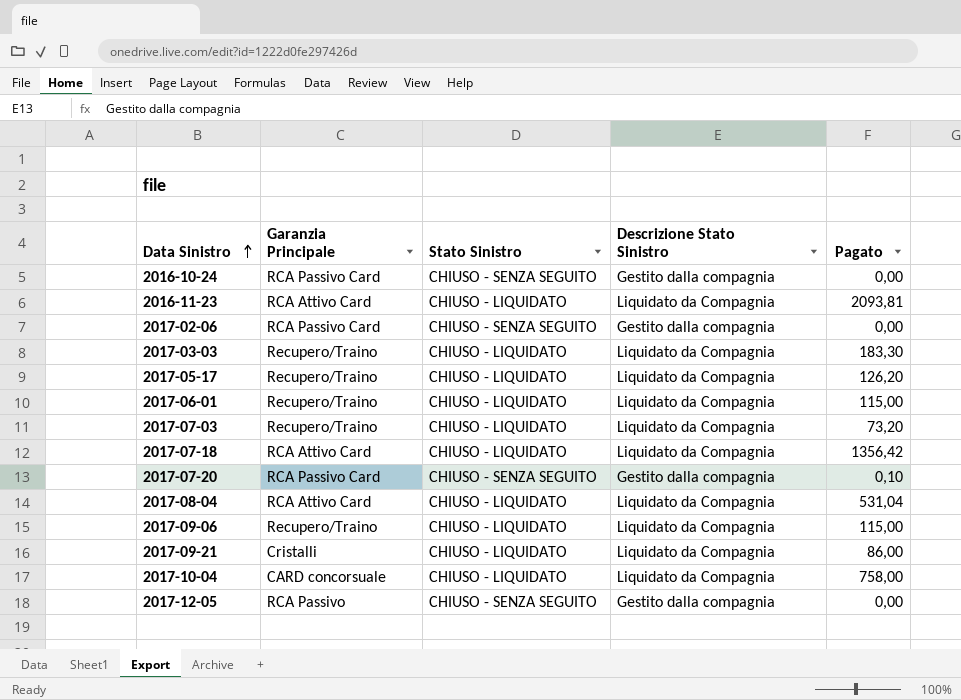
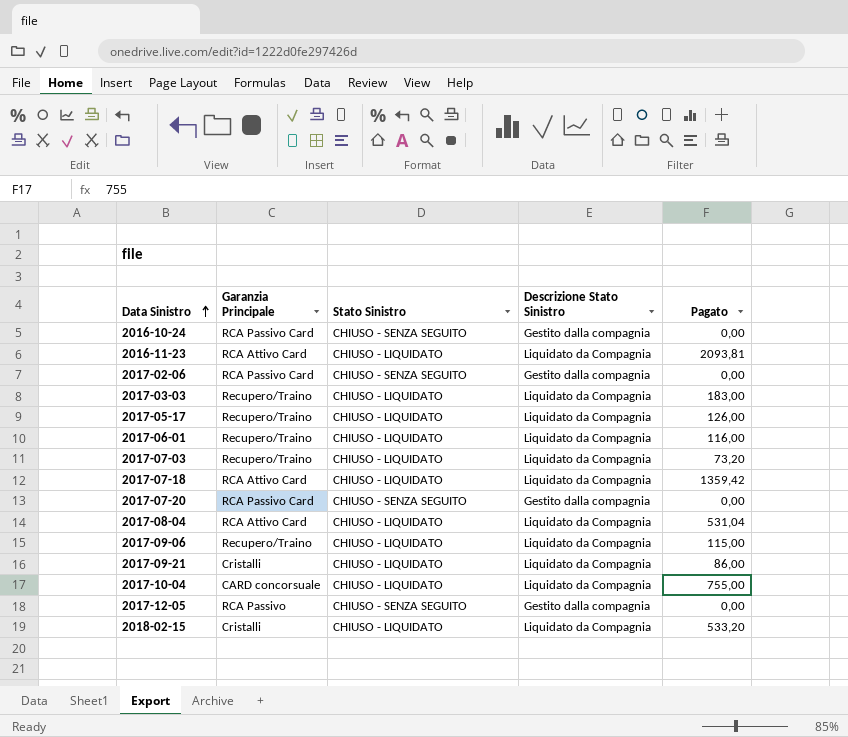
2017-03-03 | Pagato: 183,30 -> 183,00
2017-05-17 | Pagato: 126,20 -> 126,00
2017-06-01 | Pagato: 115,00 -> 116,00
2017-07-18 | Pagato: 1356,42 -> 1359,42
2017-07-20 | Pagato: 0,10 -> 0,00
2017-10-04 | Pagato: 758,00 -> 755,00
row 2018-02-15: none -> Cristalli | CHIUSO - LIQUIDATO | Liquidato da Compagnia | 533,20

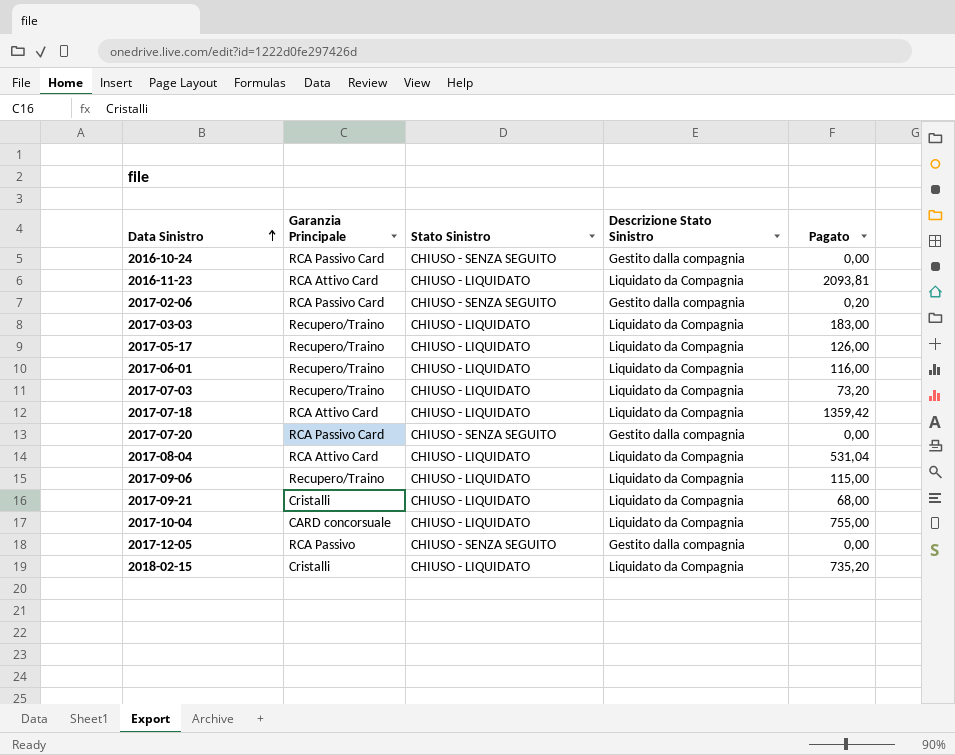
2017-02-06 | Pagato: 0,00 -> 0,20
2017-09-21 | Pagato: 86,00 -> 68,00
2018-02-15 | Pagato: 533,20 -> 735,20

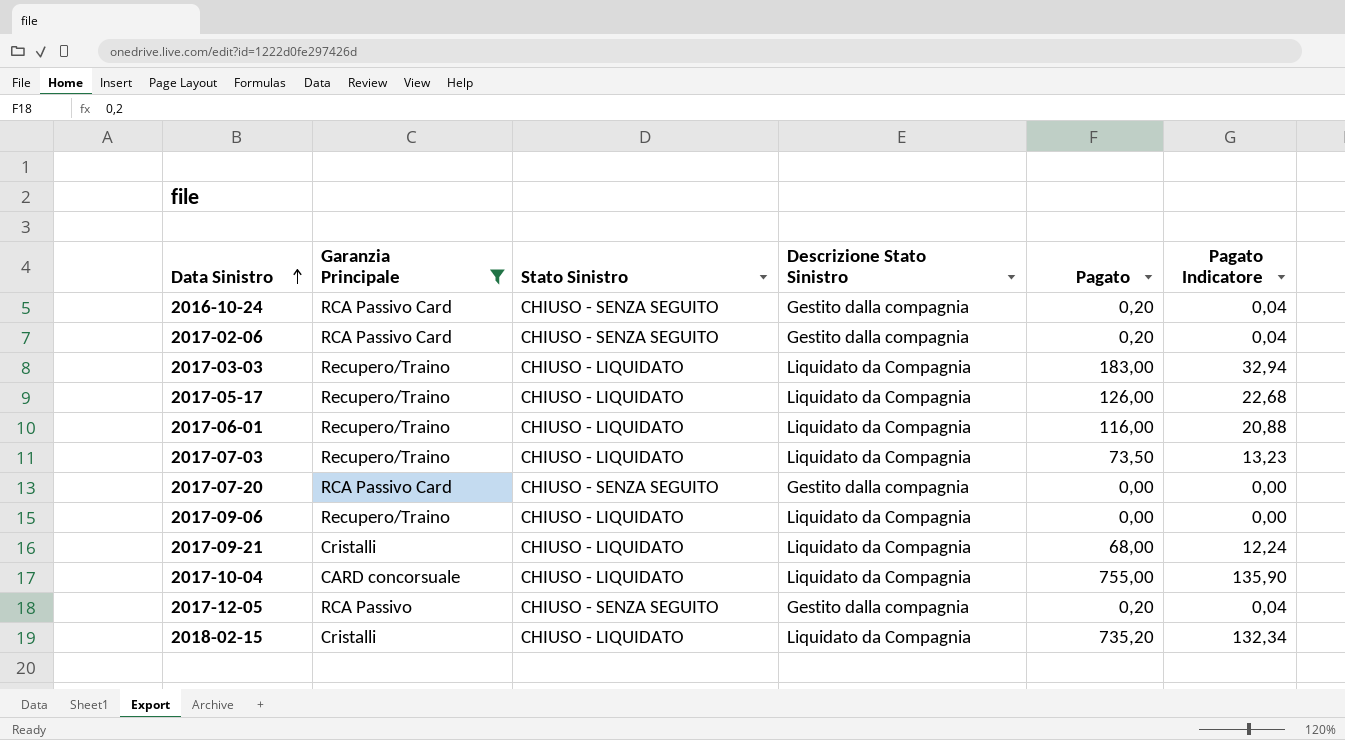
filter: none -> Garanzia Principale != RCA Attivo Card
column Pagato Indicatore | formula: none -> [Pagato] * 0,18
2016-10-24 | Pagato: 0,00 -> 0,20
2017-07-03 | Pagato: 73,20 -> 73,50
2017-09-06 | Pagato: 115,00 -> 0,00
2017-12-05 | Pagato: 0,00 -> 0,20

